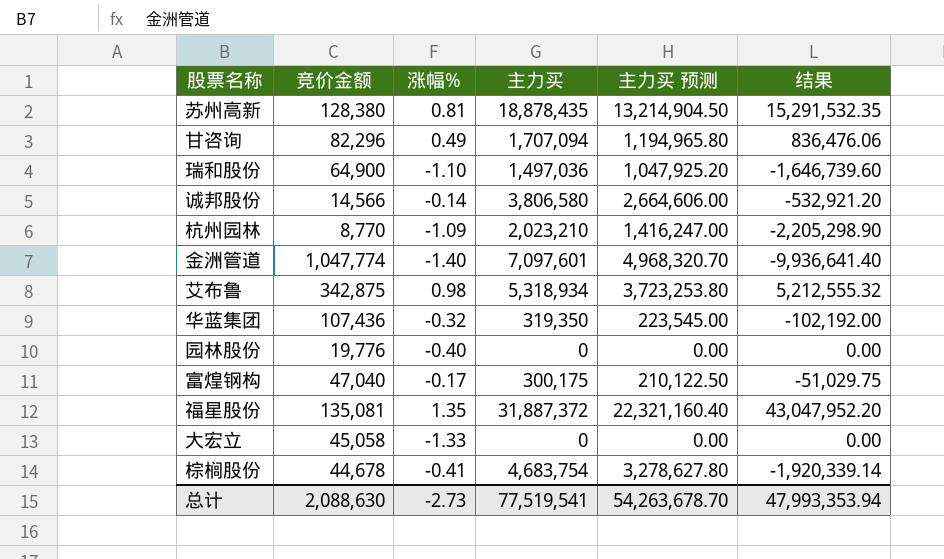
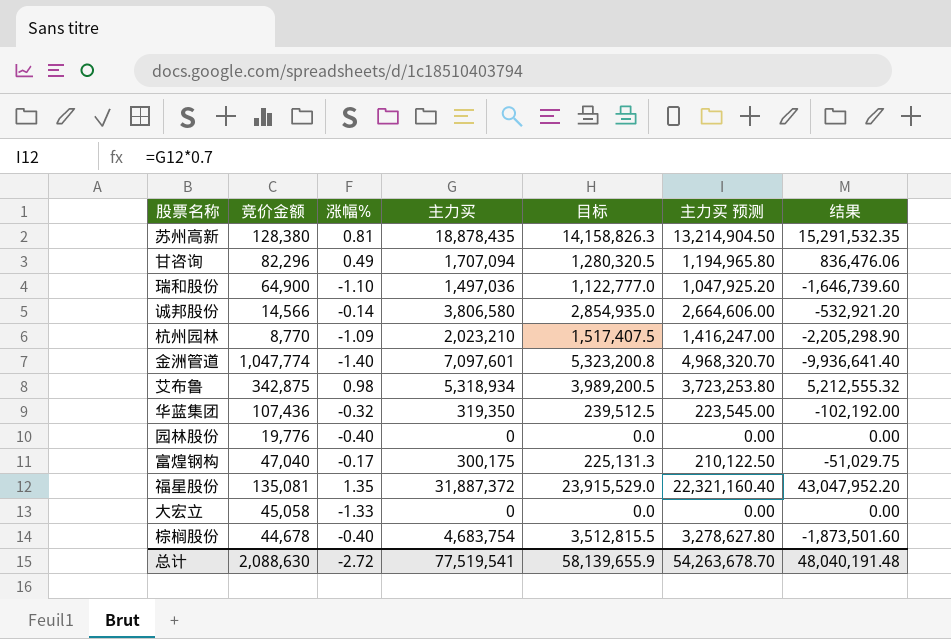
column 目标 | formula: none -> [主力买] * 0.75
棕榈股份 | 涨幅%: -0.41 -> -0.40
棕榈股份 | 结果: -1,920,339.14 -> -1,873,501.60
总计 | 涨幅%: -2.73 -> -2.72
总计 | 结果: 47,993,353.94 -> 48,040,191.48

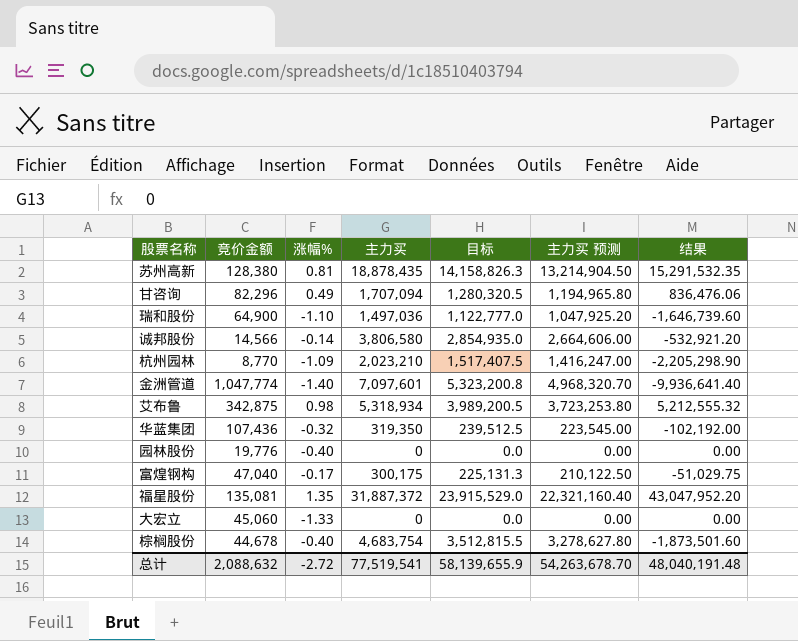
大宏立 | 竞价金额: 45,058 -> 45,060
总计 | 竞价金额: 2,088,630 -> 2,088,632

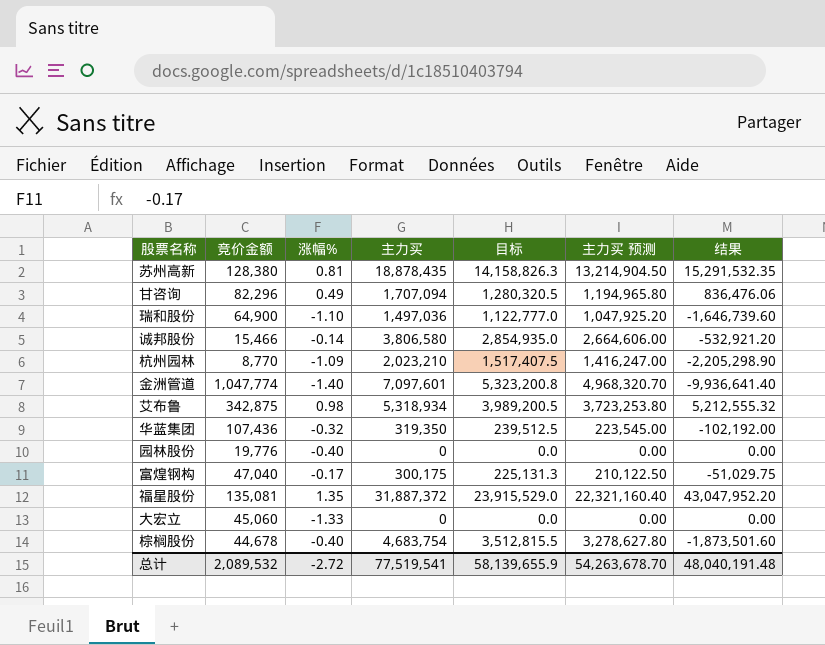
诚邦股份 | 竞价金额: 14,566 -> 15,466
总计 | 竞价金额: 2,088,632 -> 2,089,532

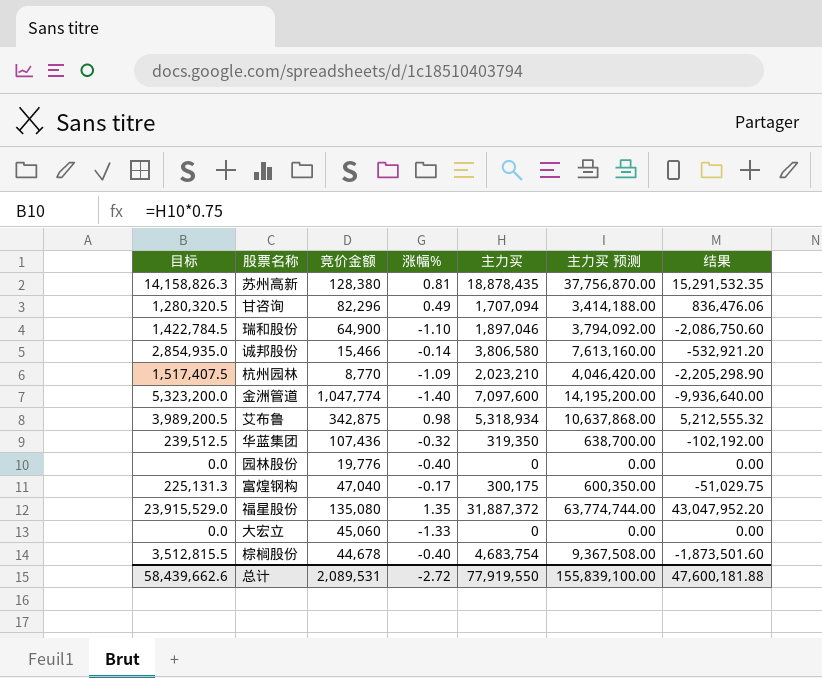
column 目标 | position: 5 -> 1
column 主力买 预测 | formula: [主力买] * 0.7 -> [主力买] * 2
瑞和股份 | 目标: 1,122,777.0 -> 1,422,784.5
瑞和股份 | 主力买: 1,497,036 -> 1,897,046
瑞和股份 | 结果: -1,646,739.60 -> -2,086,750.60
金洲管道 | 目标: 5,323,200.8 -> 5,323,200.0
金洲管道 | 主力买: 7,097,601 -> 7,097,600
金洲管道 | 结果: -9,936,641.40 -> -9,936,640.00
福星股份 | 竞价金额: 135,081 -> 135,080
总计 | 目标: 58,139,655.9 -> 58,439,662.6
总计 | 竞价金额: 2,089,532 -> 2,089,531
总计 | 主力买: 77,519,541 -> 77,919,550
总计 | 主力买 预测: 54,263,678.70 -> 155,839,100.00
总计 | 结果: 48,040,191.48 -> 47,600,181.88

